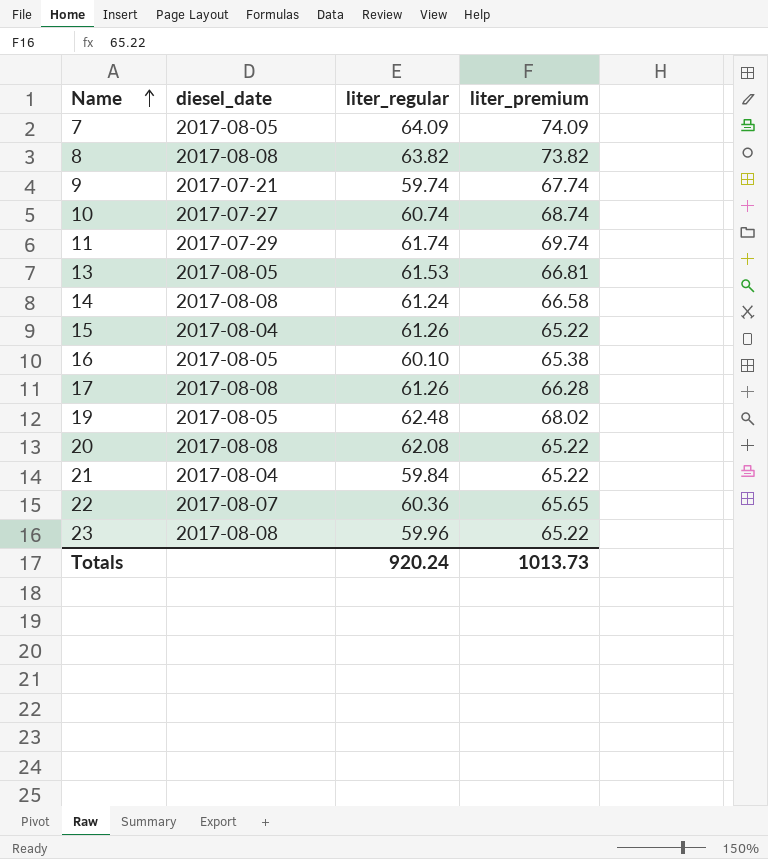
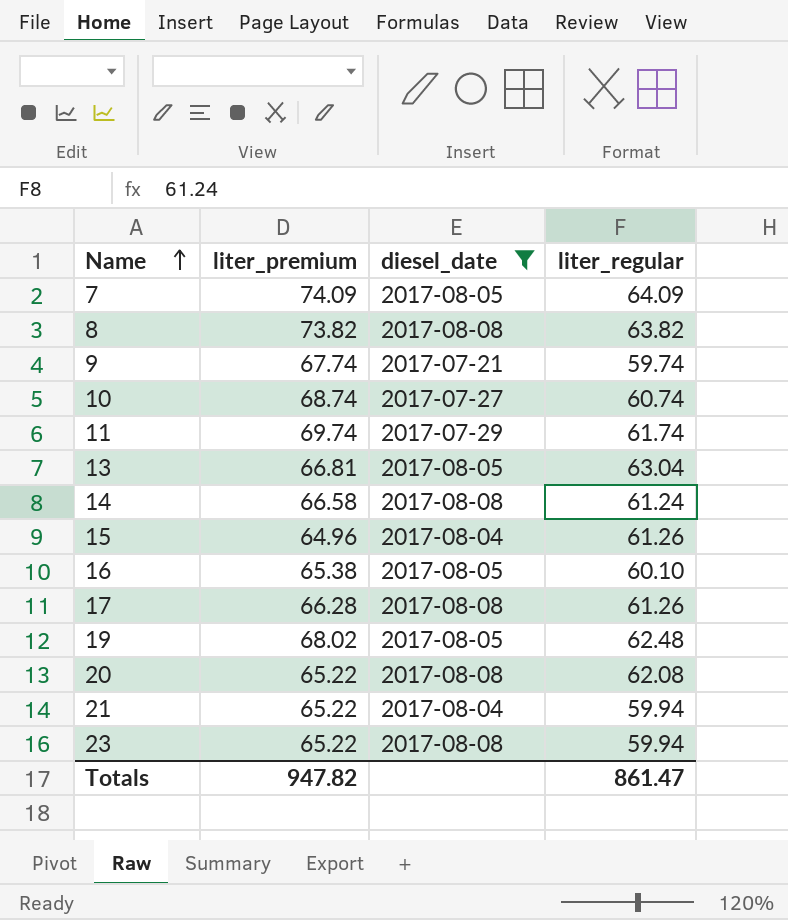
filter: none -> diesel_date != 2017-08-07
column liter_premium | position: 4 -> 2
13 | liter_regular: 61.53 -> 63.04
15 | liter_premium: 65.22 -> 64.96
21 | liter_regular: 59.84 -> 59.94
23 | liter_regular: 59.96 -> 59.94
Totals | liter_premium: 1013.73 -> 947.82
Totals | liter_regular: 920.24 -> 861.47

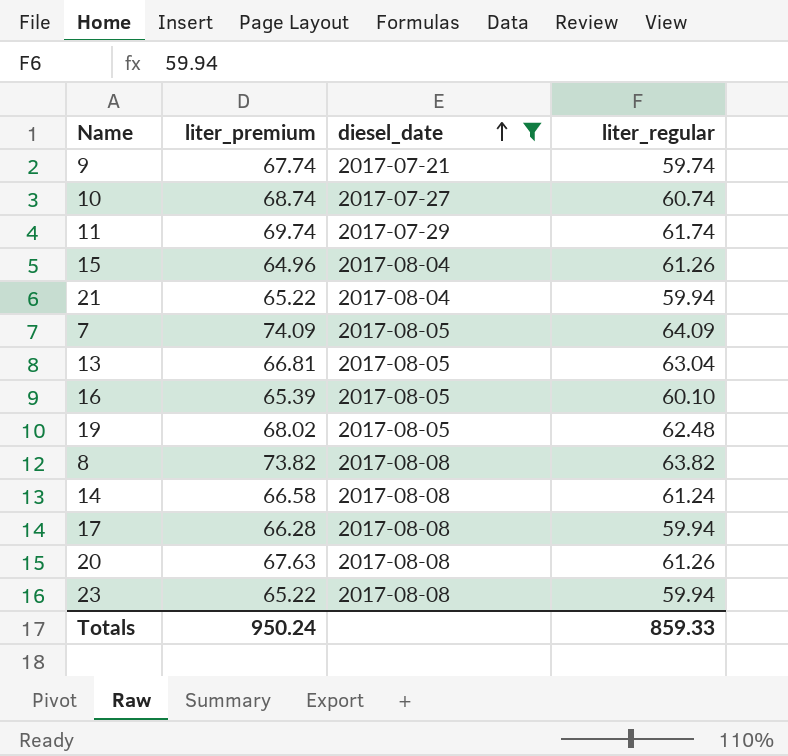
row order: Name ascending -> diesel_date ascending
16 | liter_premium: 65.38 -> 65.39
17 | liter_regular: 61.26 -> 59.94
20 | liter_premium: 65.22 -> 67.63
20 | liter_regular: 62.08 -> 61.26
Totals | liter_premium: 947.82 -> 950.24
Totals | liter_regular: 861.47 -> 859.33

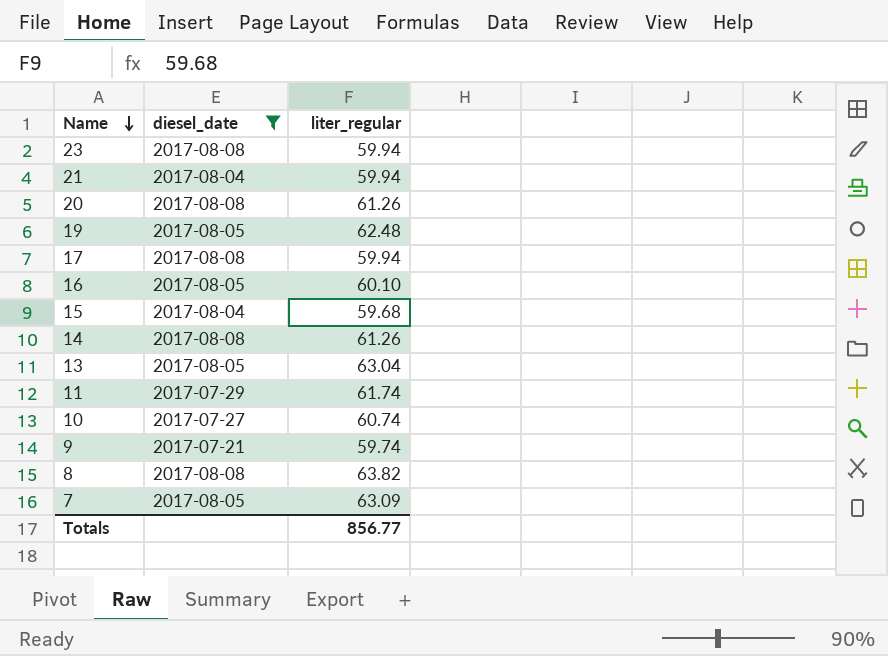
row order: diesel_date ascending -> Name descending
column liter_premium | position: 2 -> none
15 | liter_regular: 61.26 -> 59.68
14 | liter_regular: 61.24 -> 61.26
7 | liter_regular: 64.09 -> 63.09
Totals | liter_regular: 859.33 -> 856.77

